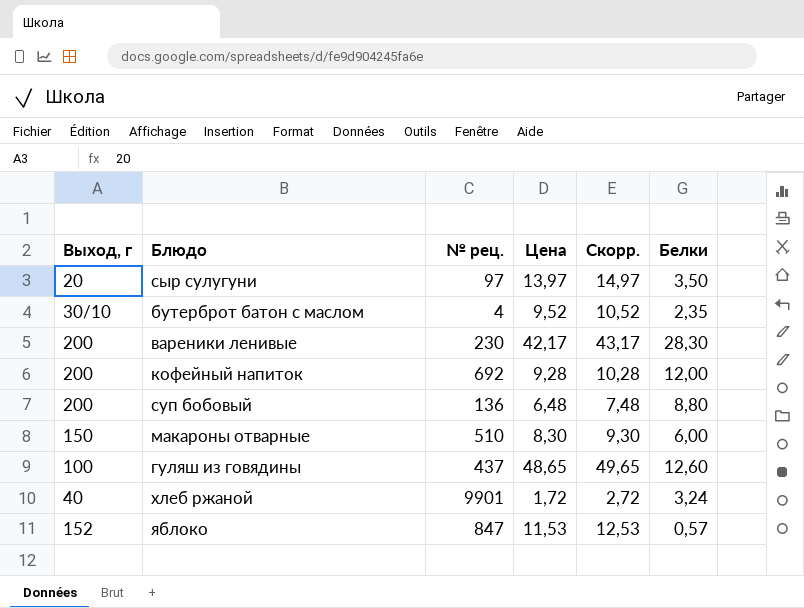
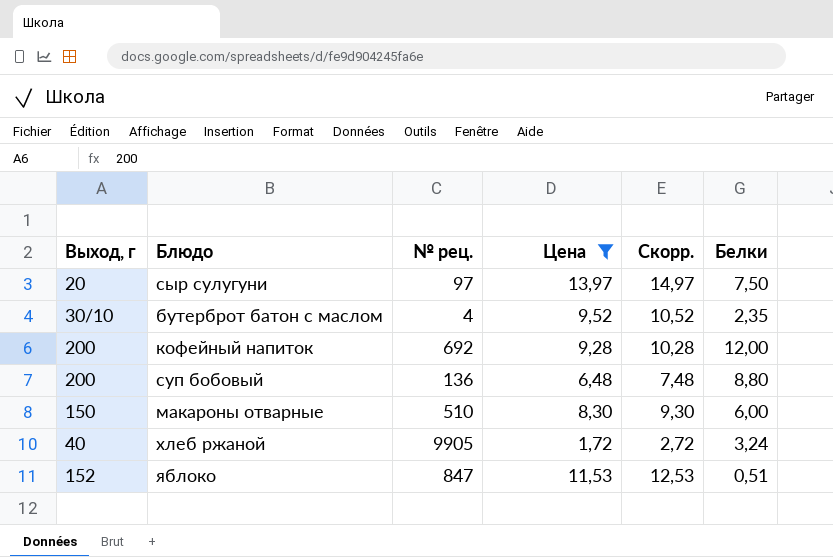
filter: none -> Цена <= 13,97
сыр сулугуни | Белки: 3,50 -> 7,50
хлеб ржаной | № рец.: 9901 -> 9905
яблоко | Белки: 0,57 -> 0,51

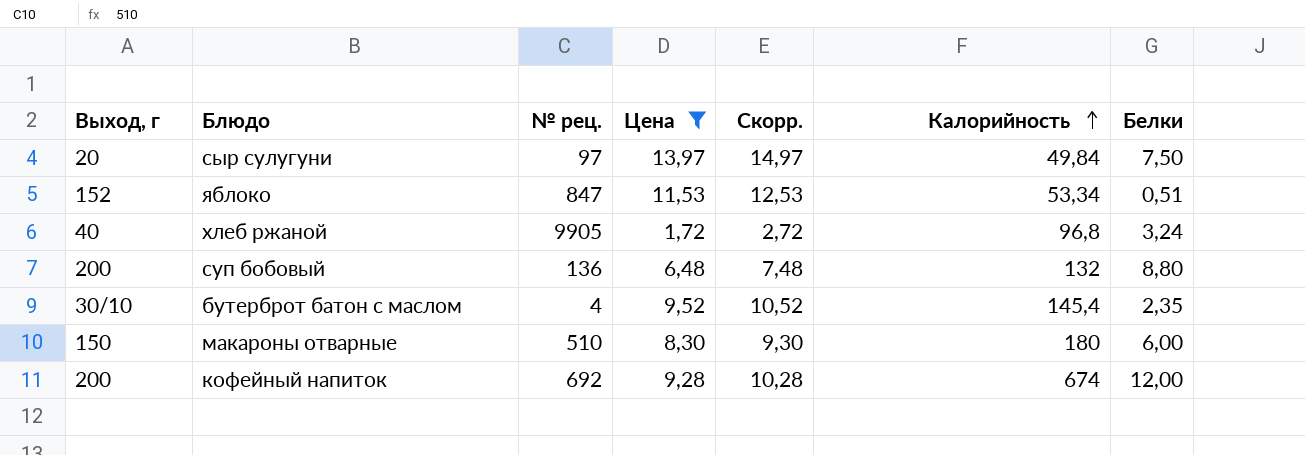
row order: none -> Калорийность ascending
column Калорийность | position: none -> 6

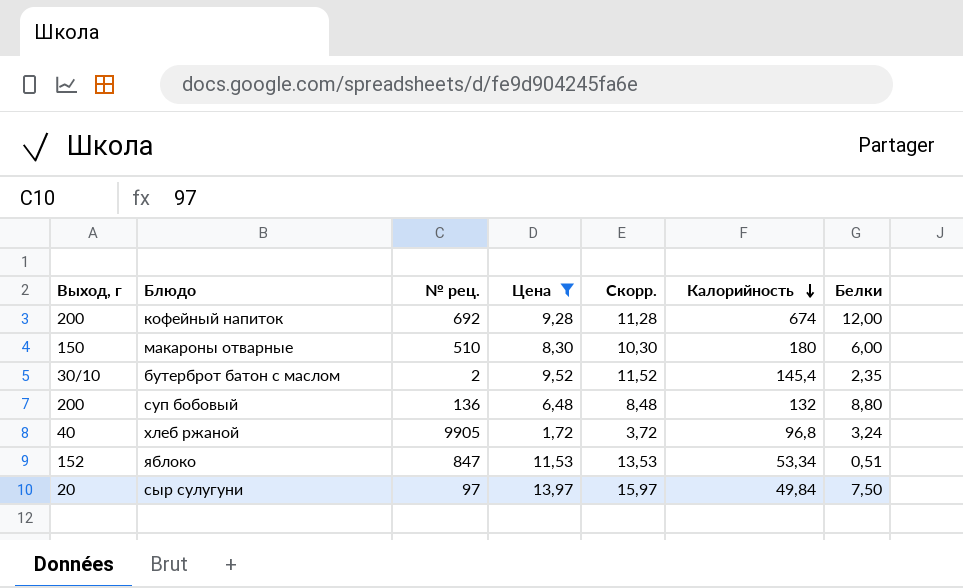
row order: Калорийность ascending -> Калорийность descending
column Скорр. | formula: [Цена] + 1 -> [Цена] + 2
бутерброт батон с маслом | № рец.: 4 -> 2

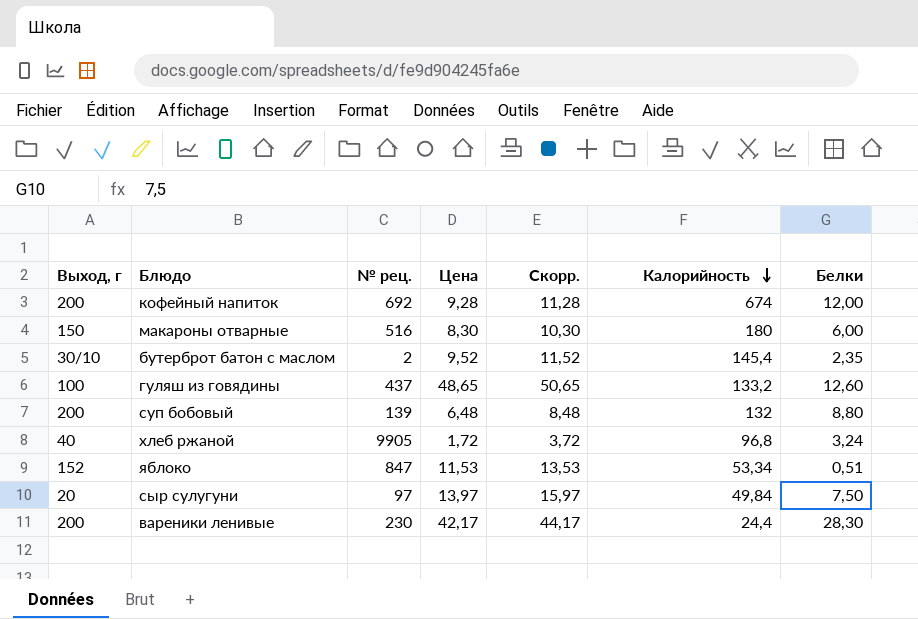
filter: Цена <= 13,97 -> none
макароны отварные | № рец.: 510 -> 516
суп бобовый | № рец.: 136 -> 139

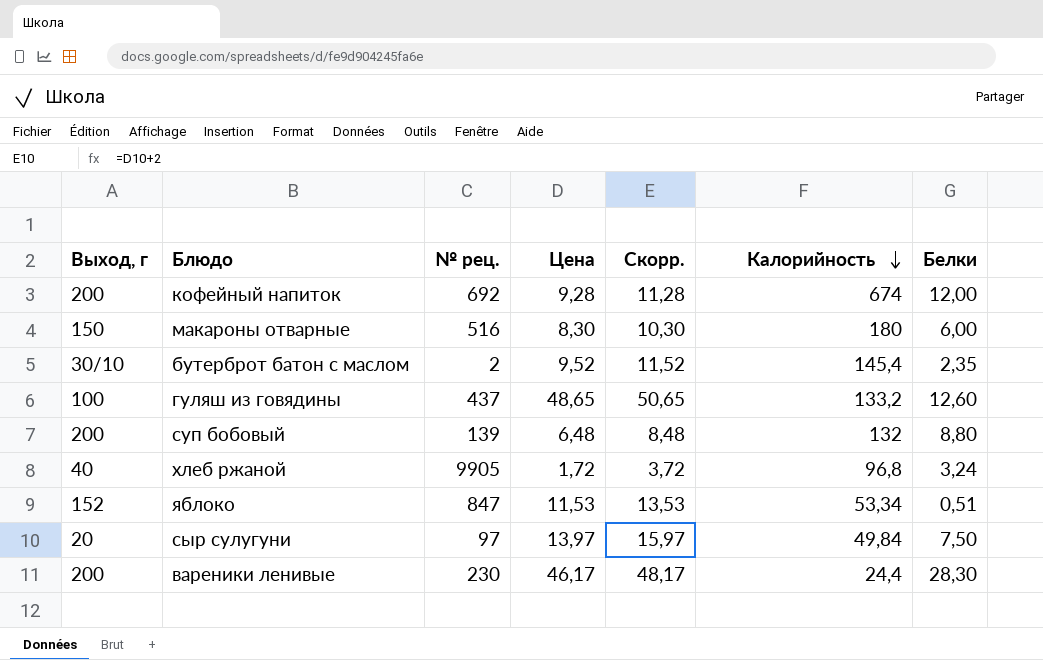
вареники ленивые | Цена: 42,17 -> 46,17
вареники ленивые | Скорр.: 44,17 -> 48,17

